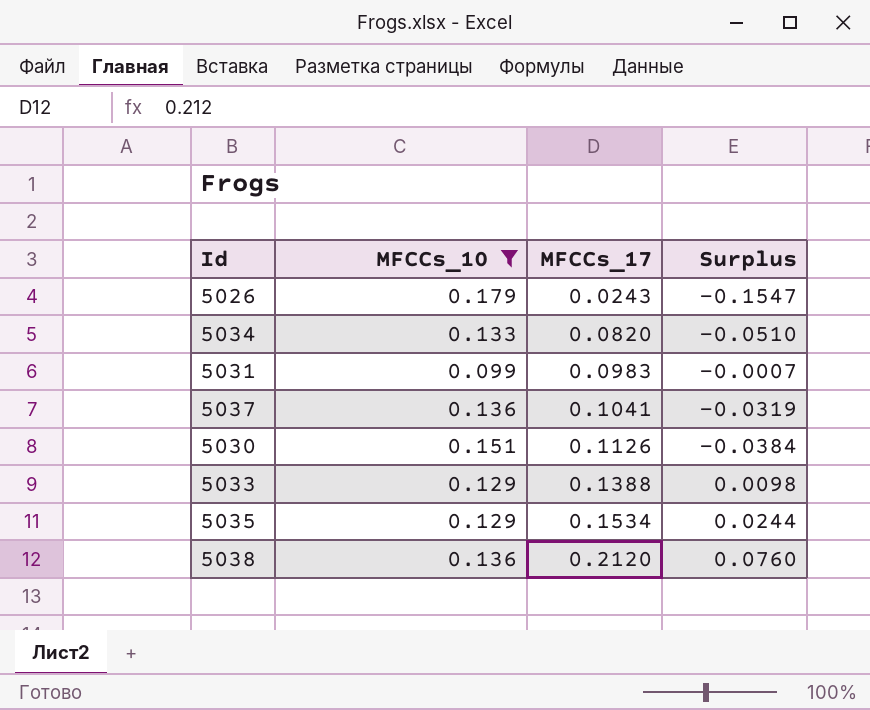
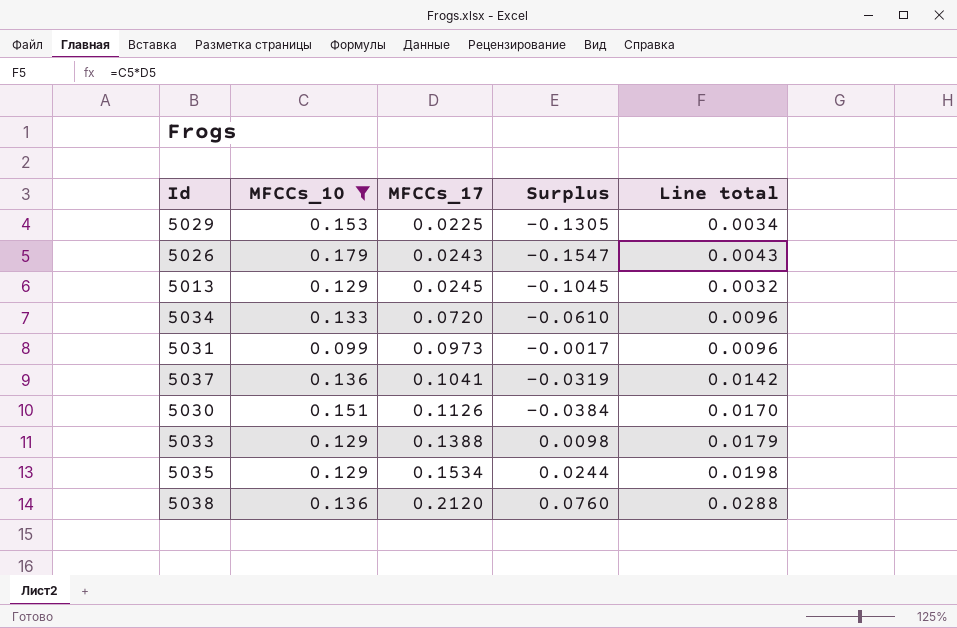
column Line total | formula: none -> [MFCCs_10] * [MFCCs_17]
row 5029: none -> 0.153 | 0.0225 | -0.1305 | 0.0034
row 5013: none -> 0.129 | 0.0245 | -0.1045 | 0.0032
5034 | MFCCs_17: 0.0820 -> 0.0720
5034 | Surplus: -0.0510 -> -0.0610
5031 | MFCCs_17: 0.0983 -> 0.0973
5031 | Surplus: -0.0007 -> -0.0017

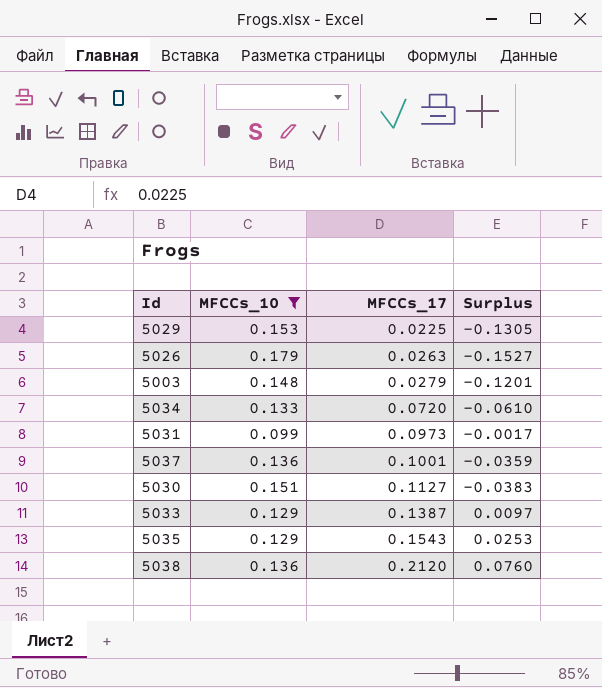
column Line total | formula: [MFCCs_10] * [MFCCs_17] -> none
row 5013: 0.129 | 0.0245 | -0.1045 | 0.0032 -> none
5026 | MFCCs_17: 0.0243 -> 0.0263
5026 | Surplus: -0.1547 -> -0.1527
row 5003: none -> 0.148 | 0.0279 | -0.1201
5037 | MFCCs_17: 0.1041 -> 0.1001
5037 | Surplus: -0.0319 -> -0.0359
5030 | MFCCs_17: 0.1126 -> 0.1127
5030 | Surplus: -0.0384 -> -0.0383
5033 | MFCCs_17: 0.1388 -> 0.1387
5033 | Surplus: 0.0098 -> 0.0097
5035 | MFCCs_17: 0.1534 -> 0.1543
5035 | Surplus: 0.0244 -> 0.0253

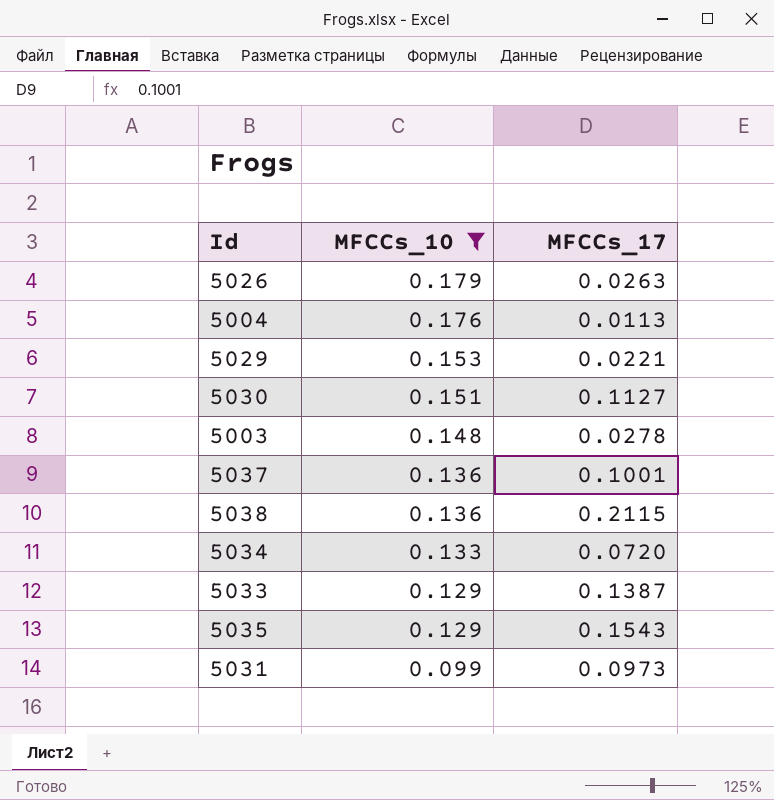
row order: MFCCs_17 ascending -> MFCCs_10 descending
column Surplus | formula: [MFCCs_17] - [MFCCs_10] -> none
row 5004: none -> 0.176 | 0.0113
5029 | MFCCs_17: 0.0225 -> 0.0221
5003 | MFCCs_17: 0.0279 -> 0.0278
5038 | MFCCs_17: 0.2120 -> 0.2115

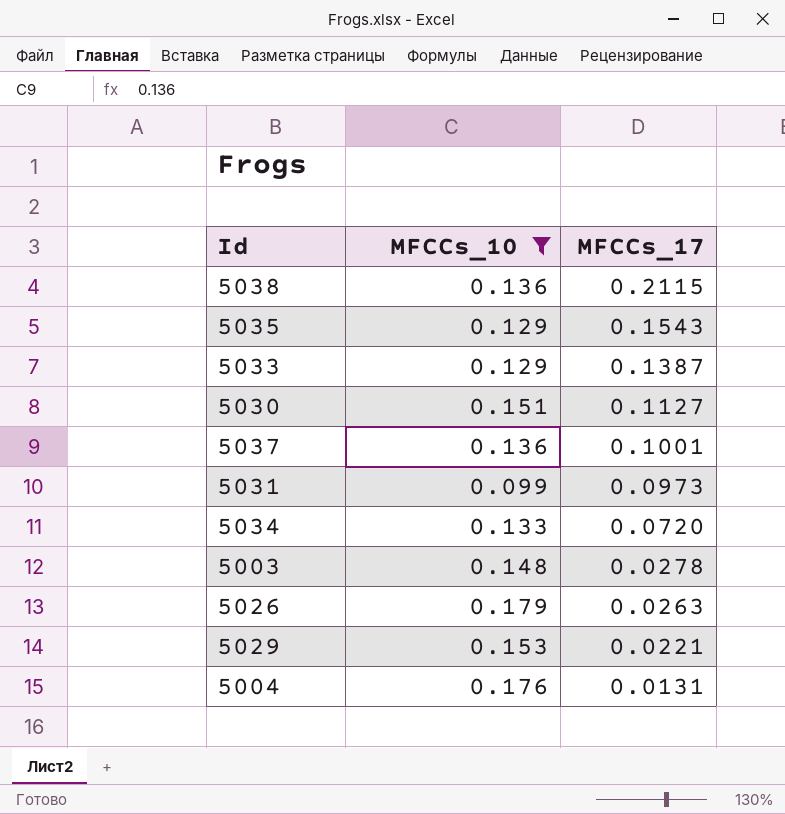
row order: MFCCs_10 descending -> MFCCs_17 descending
5004 | MFCCs_17: 0.0113 -> 0.0131

